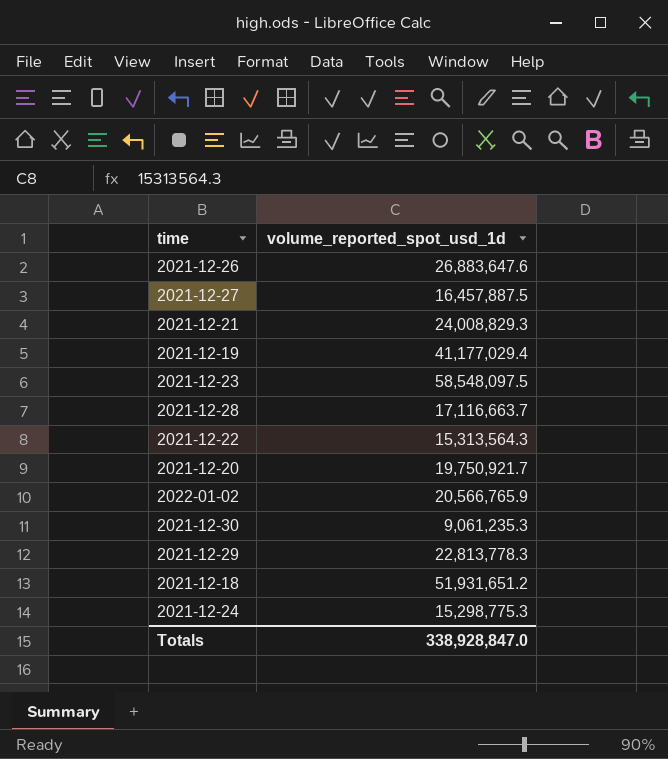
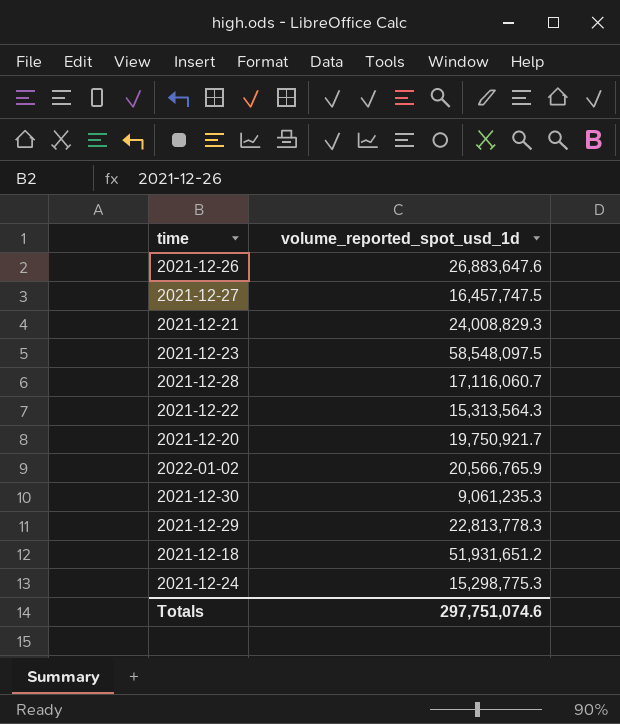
row 2021-12-19: 41,177,029.4 -> none
2021-12-27 | volume_reported_spot_usd_1d: 16,457,887.5 -> 16,457,747.5
2021-12-28 | volume_reported_spot_usd_1d: 17,116,663.7 -> 17,116,060.7
Totals | volume_reported_spot_usd_1d: 338,928,847.0 -> 297,751,074.6

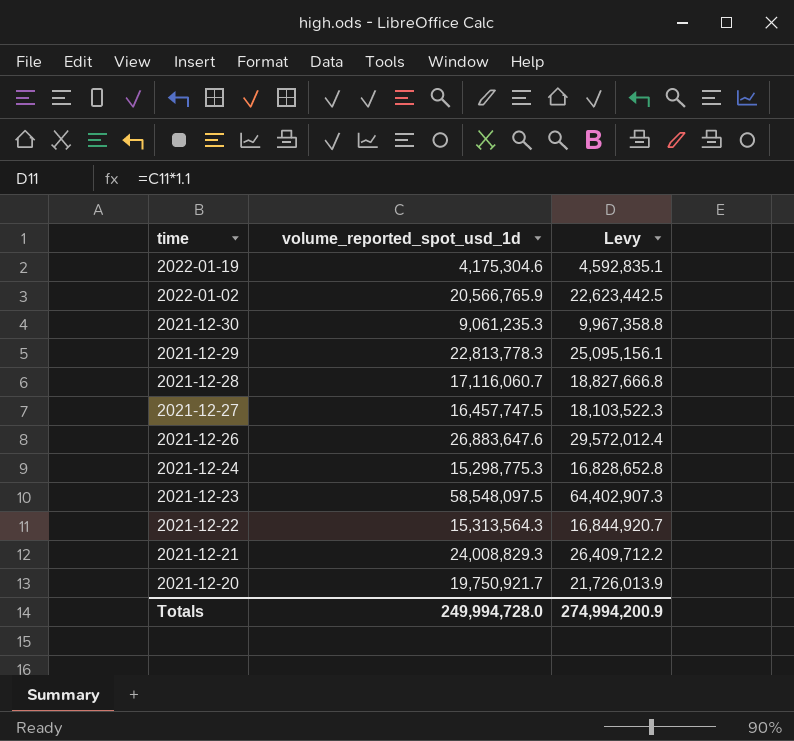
row order: none -> time descending
column Levy | formula: none -> [volume_reported_spot_usd_1d] * 1.1
row 2021-12-18: 51,931,651.2 -> none
row 2022-01-19: none -> 4,175,304.6 | 4,592,835.1
Totals | volume_reported_spot_usd_1d: 297,751,074.6 -> 249,994,728.0

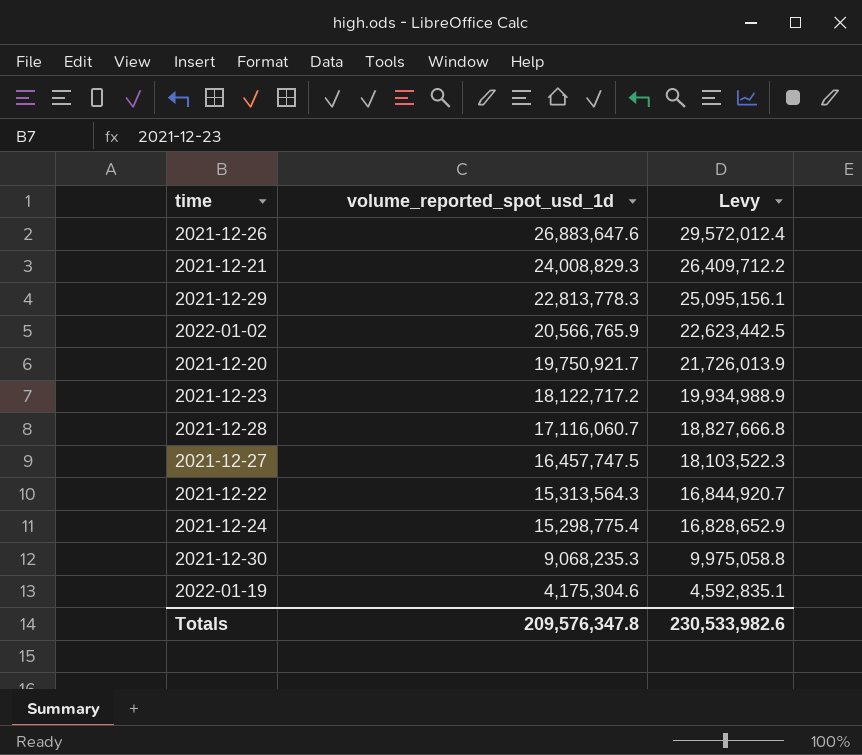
row order: time descending -> volume_reported_spot_usd_1d descending
2021-12-23 | volume_reported_spot_usd_1d: 58,548,097.5 -> 18,122,717.2
2021-12-23 | Levy: 64,402,907.3 -> 19,934,988.9
2021-12-24 | volume_reported_spot_usd_1d: 15,298,775.3 -> 15,298,775.4
2021-12-24 | Levy: 16,828,652.8 -> 16,828,652.9
2021-12-30 | volume_reported_spot_usd_1d: 9,061,235.3 -> 9,068,235.3
2021-12-30 | Levy: 9,967,358.8 -> 9,975,058.8
Totals | volume_reported_spot_usd_1d: 249,994,728.0 -> 209,576,347.8
Totals | Levy: 274,994,200.9 -> 230,533,982.6

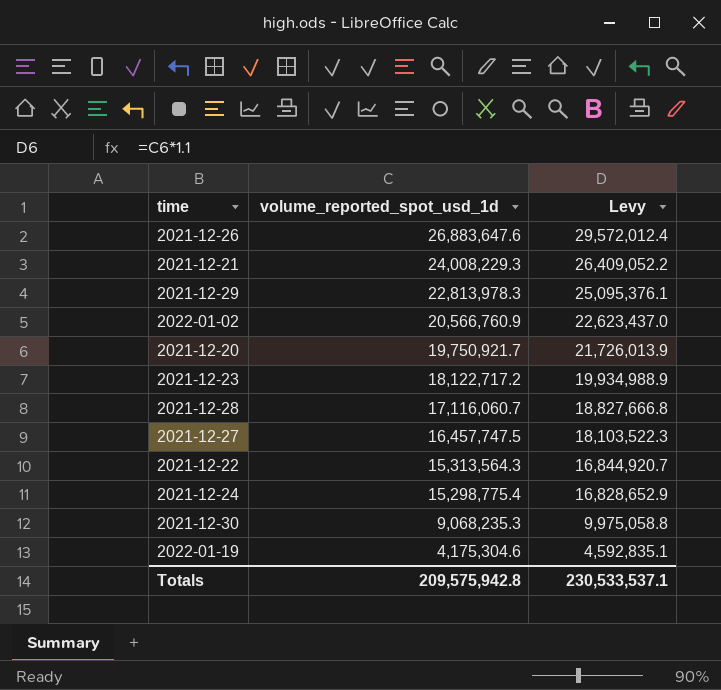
2021-12-21 | volume_reported_spot_usd_1d: 24,008,829.3 -> 24,008,229.3
2021-12-21 | Levy: 26,409,712.2 -> 26,409,052.2
2021-12-29 | volume_reported_spot_usd_1d: 22,813,778.3 -> 22,813,978.3
2021-12-29 | Levy: 25,095,156.1 -> 25,095,376.1
2022-01-02 | volume_reported_spot_usd_1d: 20,566,765.9 -> 20,566,760.9
2022-01-02 | Levy: 22,623,442.5 -> 22,623,437.0
Totals | volume_reported_spot_usd_1d: 209,576,347.8 -> 209,575,942.8
Totals | Levy: 230,533,982.6 -> 230,533,537.1

